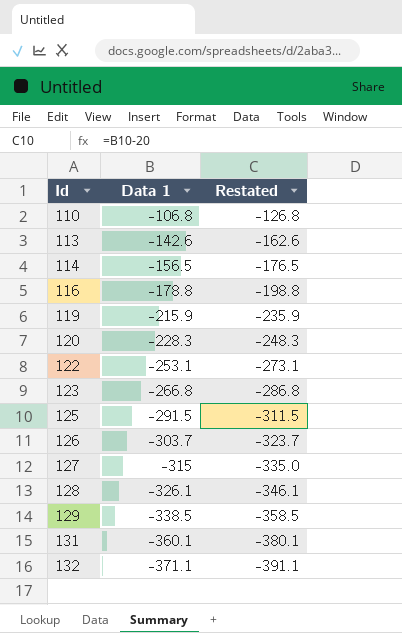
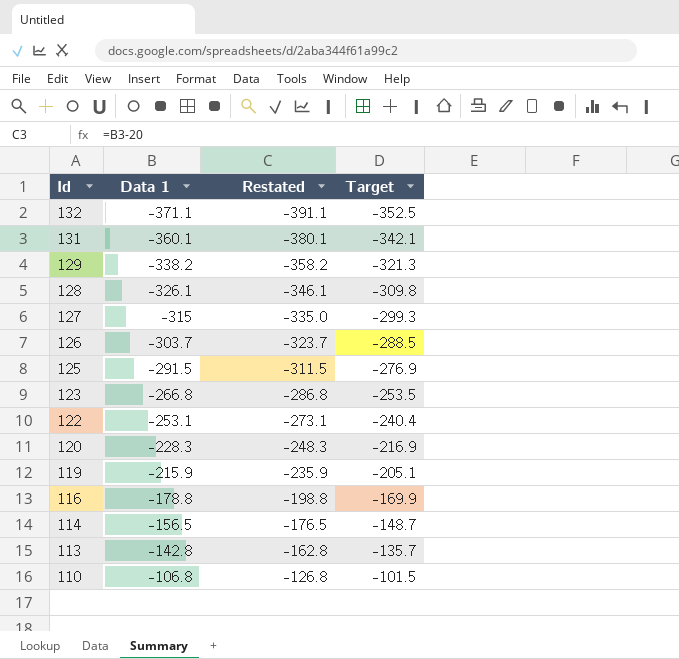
row order: Id ascending -> Id descending
column Target | formula: none -> [Data 1] * 0.95
129 | Data 1: -338.5 -> -338.2
129 | Restated: -358.5 -> -358.2
113 | Data 1: -142.6 -> -142.8
113 | Restated: -162.6 -> -162.8

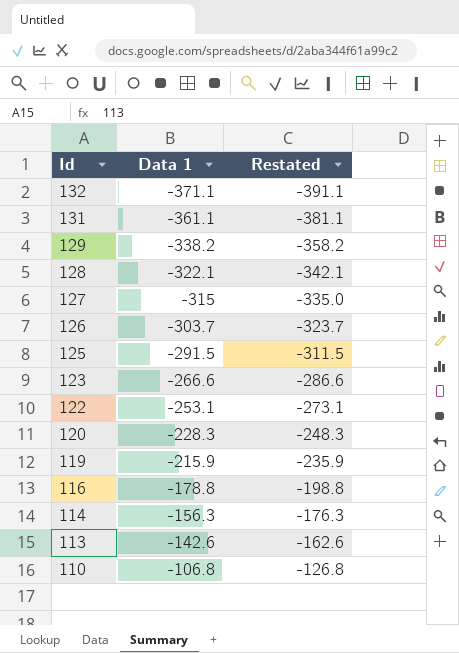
column Target | formula: [Data 1] * 0.95 -> none
131 | Data 1: -360.1 -> -361.1
131 | Restated: -380.1 -> -381.1
128 | Data 1: -326.1 -> -322.1
128 | Restated: -346.1 -> -342.1
123 | Data 1: -266.8 -> -266.6
123 | Restated: -286.8 -> -286.6
114 | Data 1: -156.5 -> -156.3
114 | Restated: -176.5 -> -176.3
113 | Data 1: -142.8 -> -142.6
113 | Restated: -162.8 -> -162.6

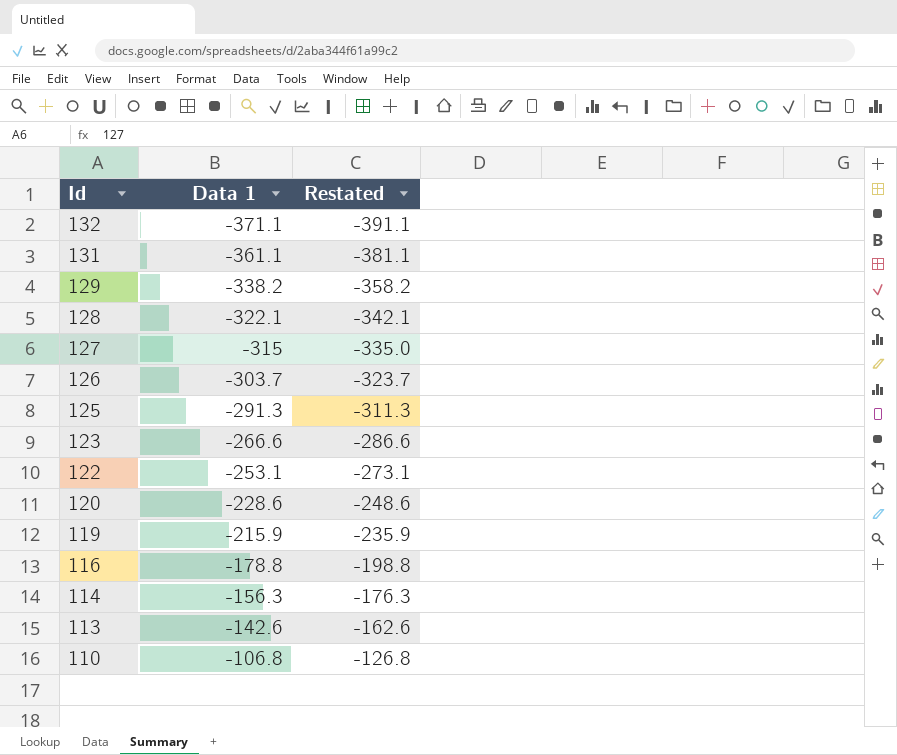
125 | Data 1: -291.5 -> -291.3
125 | Restated: -311.5 -> -311.3
120 | Data 1: -228.3 -> -228.6
120 | Restated: -248.3 -> -248.6

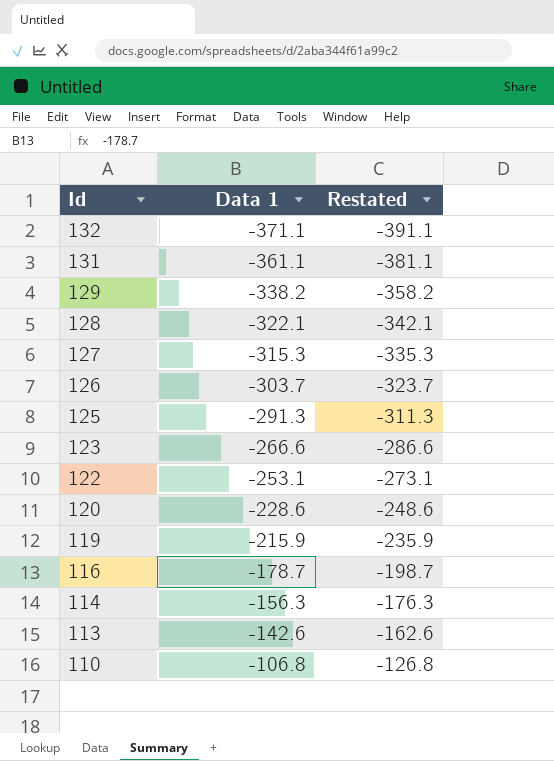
127 | Data 1: -315 -> -315.3
127 | Restated: -335.0 -> -335.3
116 | Data 1: -178.8 -> -178.7
116 | Restated: -198.8 -> -198.7

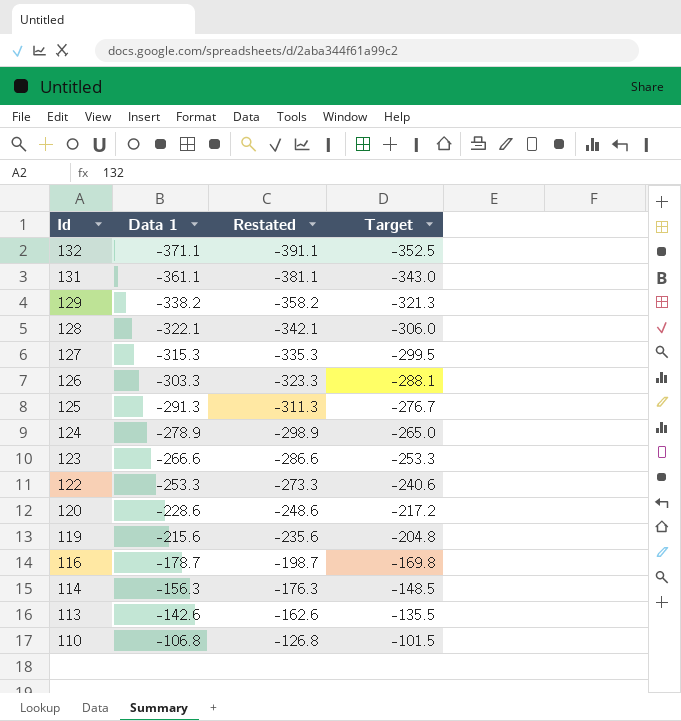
column Target | formula: none -> [Data 1] * 0.95
126 | Data 1: -303.7 -> -303.3
126 | Restated: -323.7 -> -323.3
row 124: none -> -278.9 | -298.9 | -265.0
122 | Data 1: -253.1 -> -253.3
122 | Restated: -273.1 -> -273.3
119 | Data 1: -215.9 -> -215.6
119 | Restated: -235.9 -> -235.6

